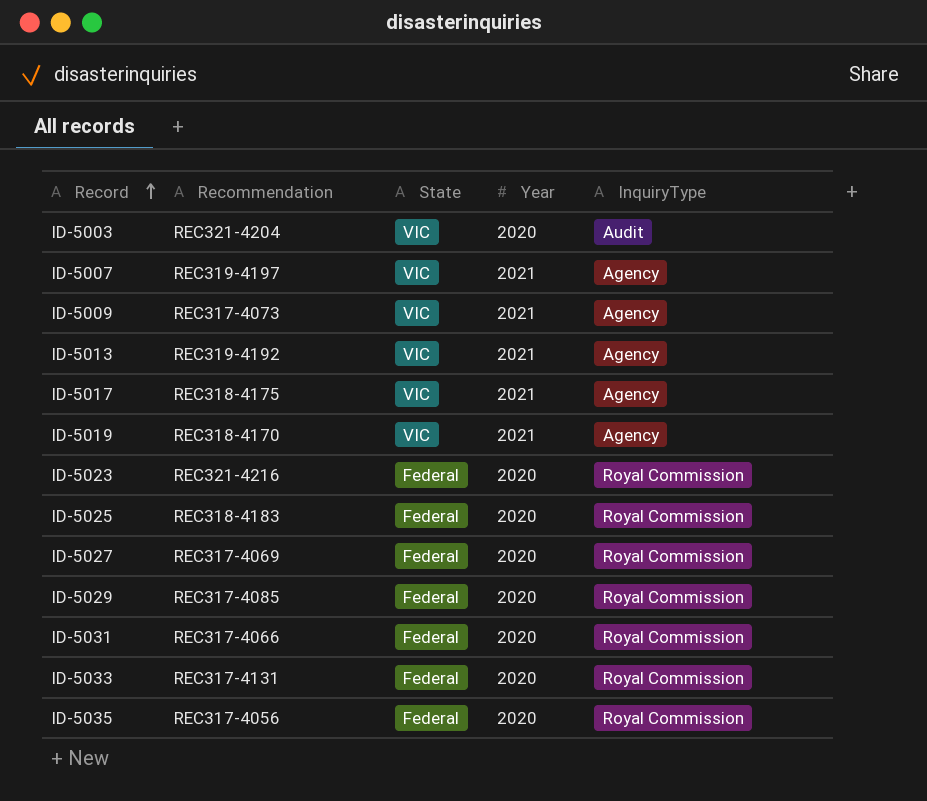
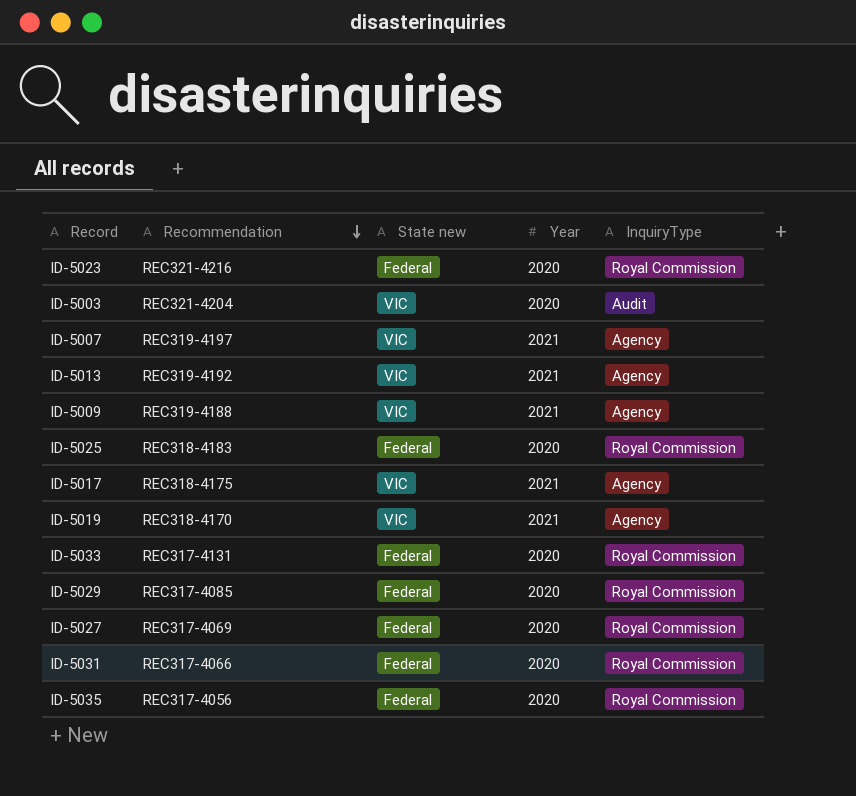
row order: Record ascending -> Recommendation descending
column name: State -> State new
ID-5009 | Recommendation: REC317-4073 -> REC319-4188

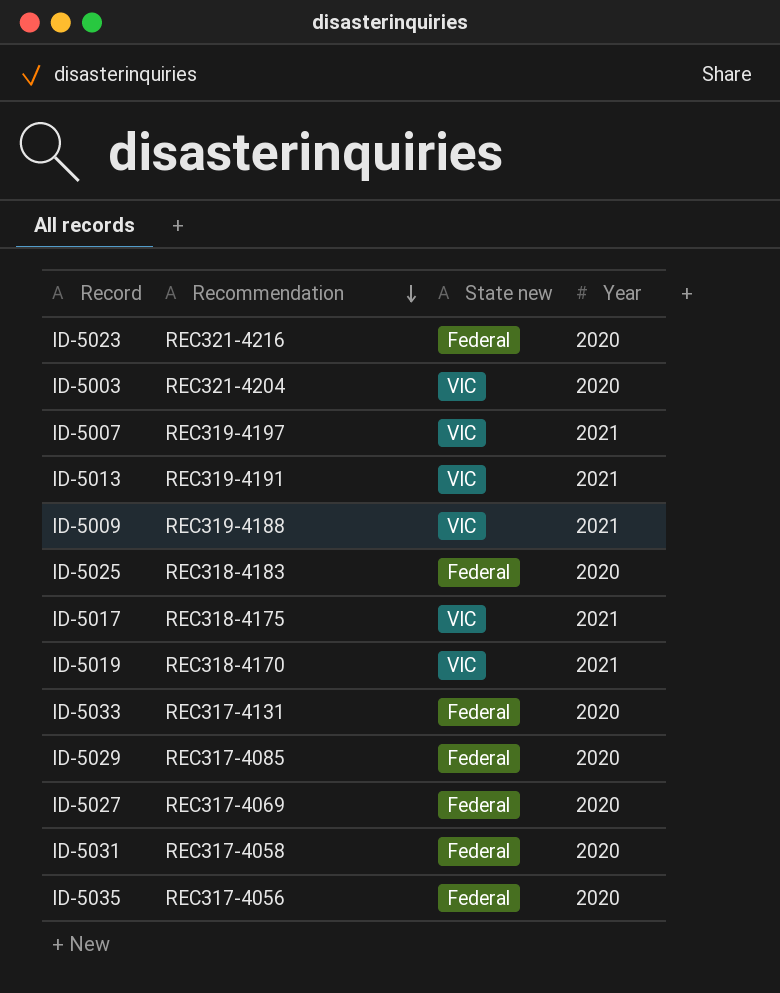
column InquiryType | position: 5 -> none
ID-5013 | Recommendation: REC319-4192 -> REC319-4191
ID-5031 | Recommendation: REC317-4066 -> REC317-4058

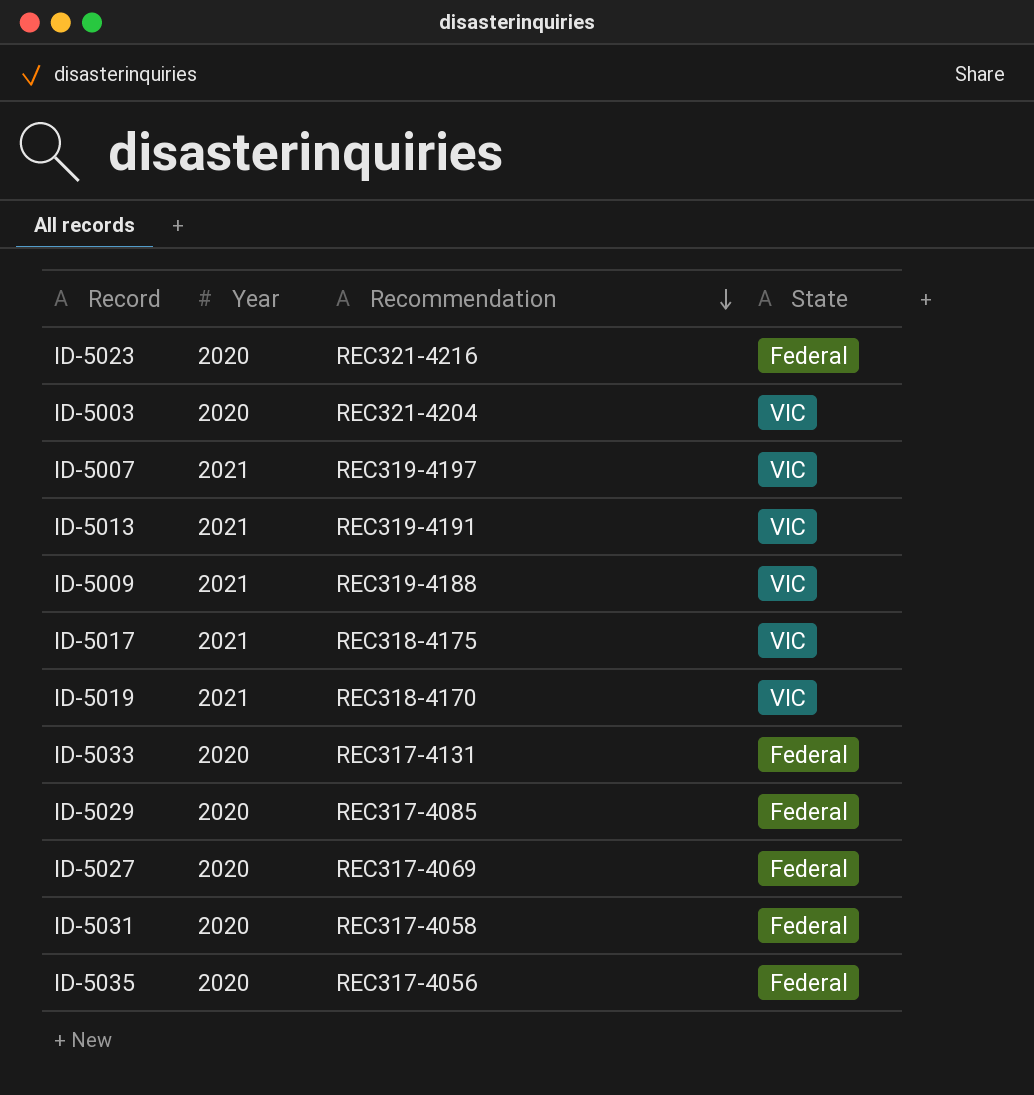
column Year | position: 4 -> 2
column name: State new -> State
row ID-5025: REC318-4183 | Federal | 2020 -> none

